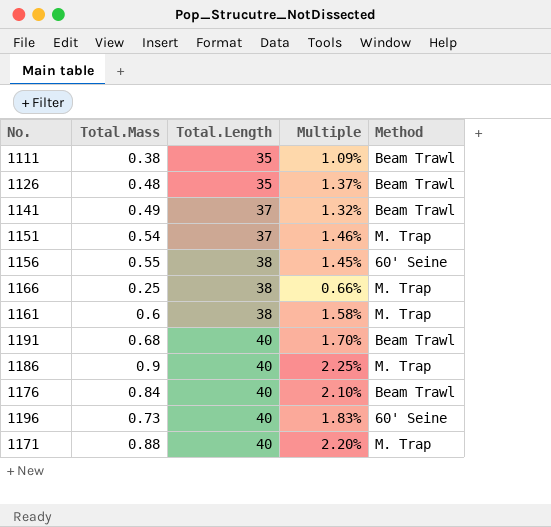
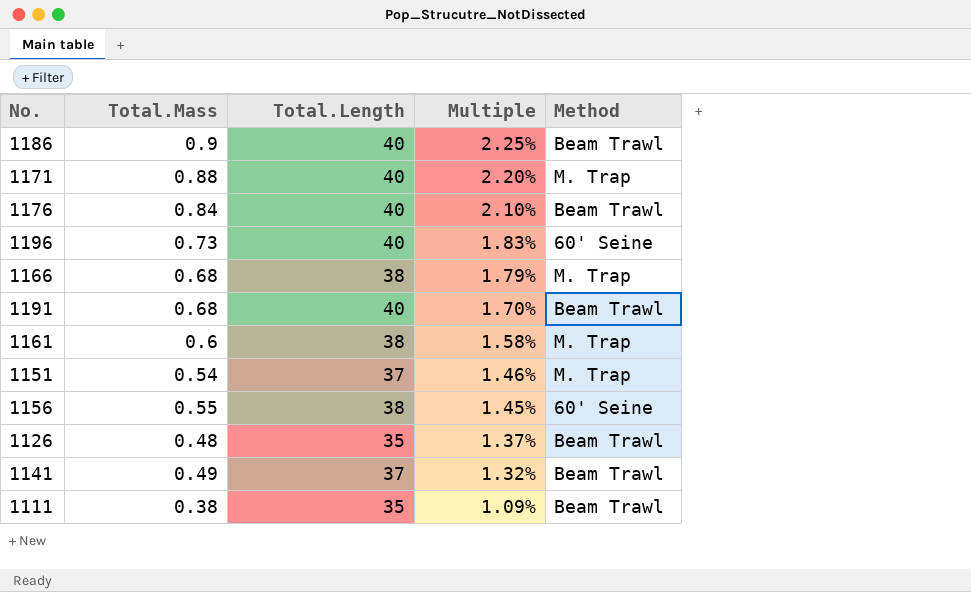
row order: Total.Length ascending -> Multiple descending
1186 | Method: M. Trap -> Beam Trawl
1166 | Total.Mass: 0.25 -> 0.68
1166 | Multiple: 0.66% -> 1.79%

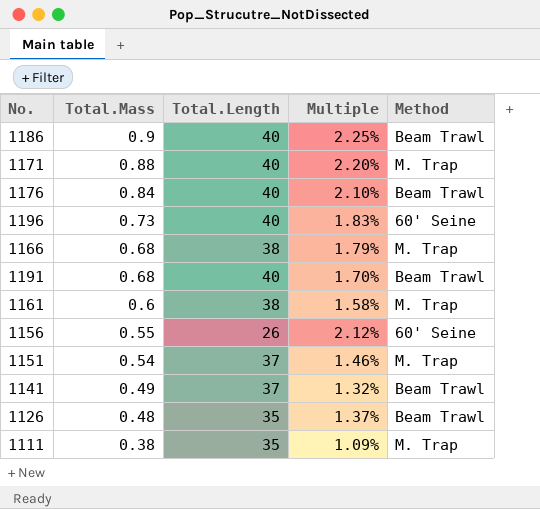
row order: Multiple descending -> Total.Mass descending
1156 | Total.Length: 38 -> 26
1156 | Multiple: 1.45% -> 2.12%
1111 | Method: Beam Trawl -> M. Trap

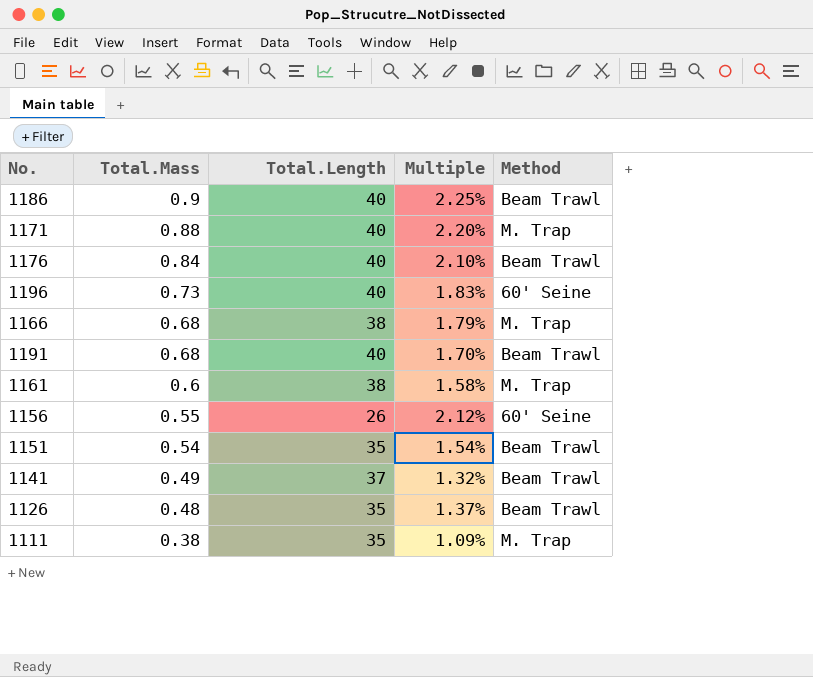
1151 | Total.Length: 37 -> 35
1151 | Multiple: 1.46% -> 1.54%
1151 | Method: M. Trap -> Beam Trawl

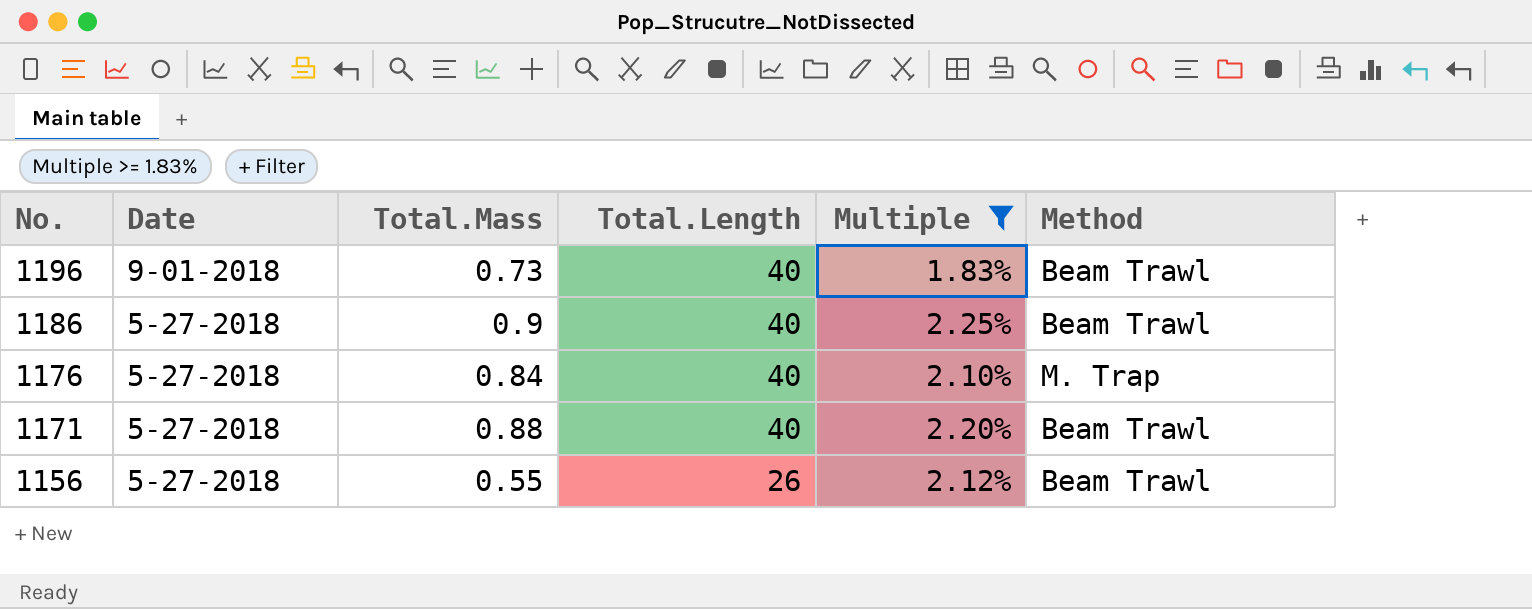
filter: none -> Multiple >= 1.83%
row order: Total.Mass descending -> No. descending
column Date | position: none -> 2
1196 | Method: 60' Seine -> Beam Trawl
1176 | Method: Beam Trawl -> M. Trap
1171 | Method: M. Trap -> Beam Trawl
1156 | Method: 60' Seine -> Beam Trawl

